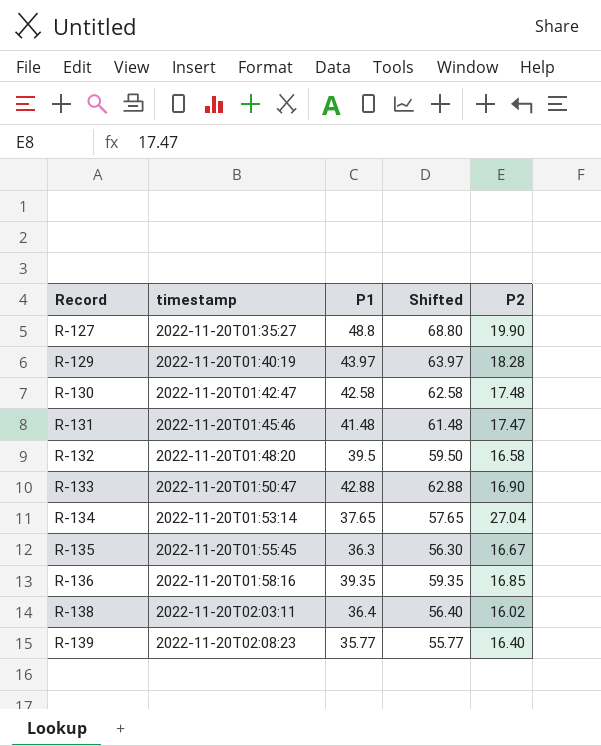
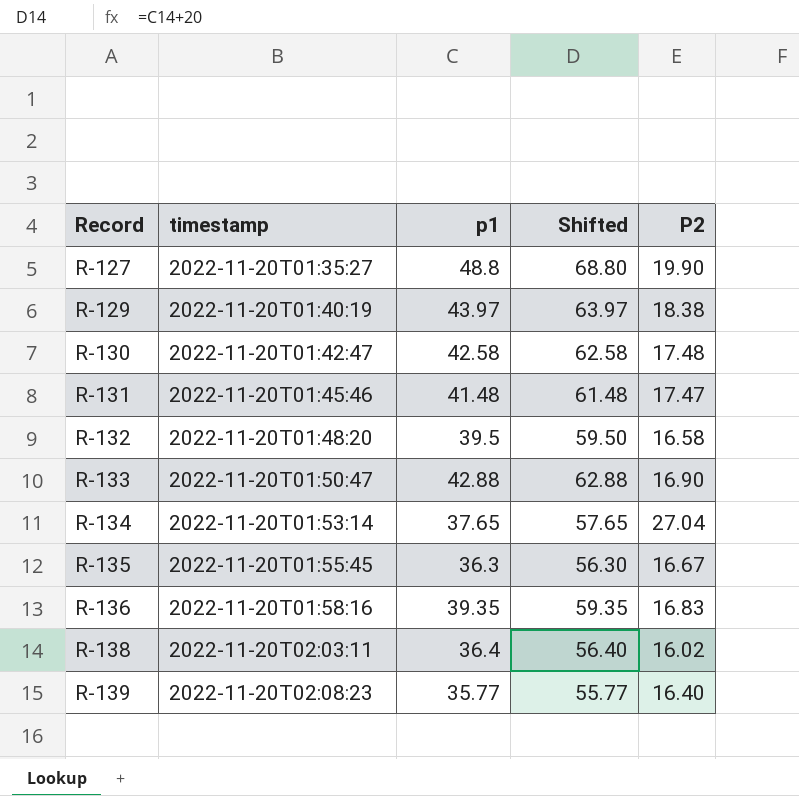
column name: P1 -> p1
R-129 | P2: 18.28 -> 18.38
R-136 | P2: 16.85 -> 16.83

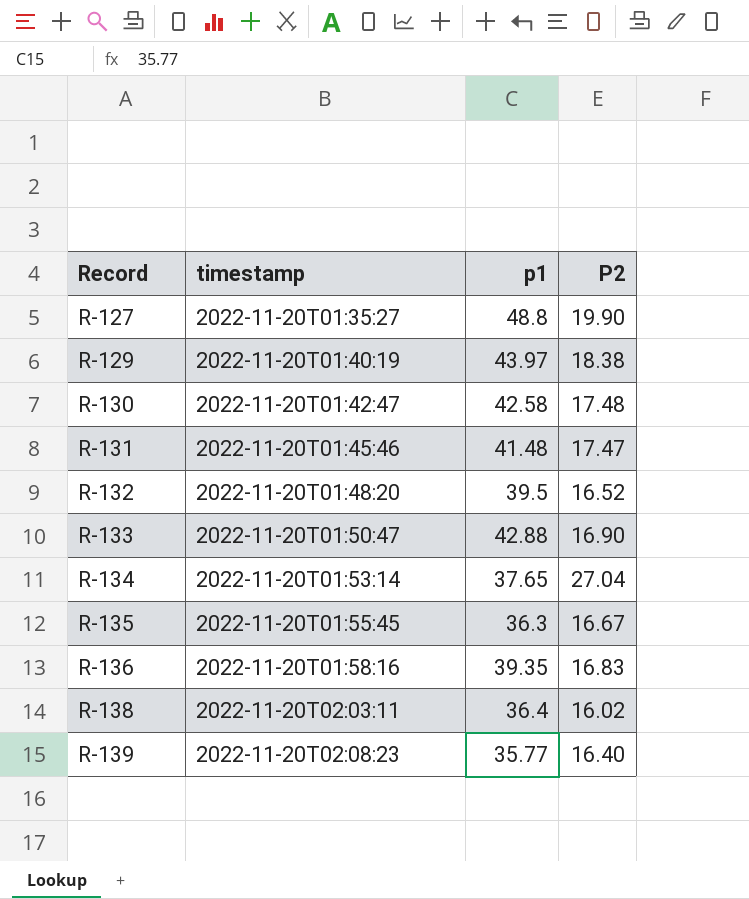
column Shifted | formula: [p1] + 20 -> none
R-132 | P2: 16.58 -> 16.52

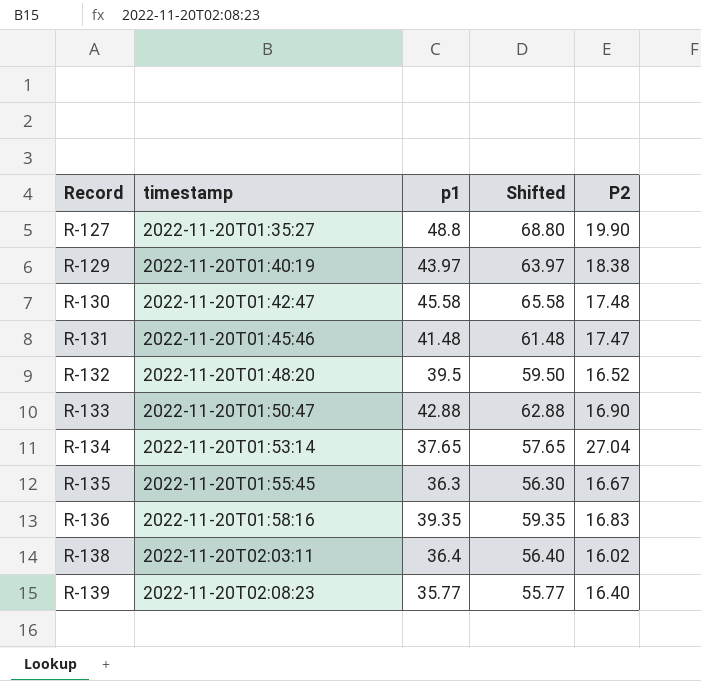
column Shifted | formula: none -> [p1] + 20
R-130 | p1: 42.58 -> 45.58

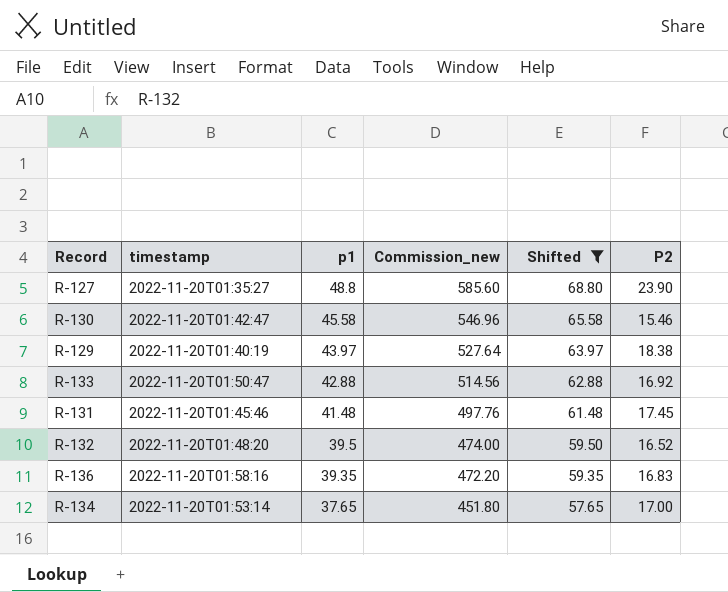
filter: none -> Shifted >= 57.65
row order: Record ascending -> p1 descending
column Commission_new | formula: none -> [p1] * 12
R-127 | P2: 19.90 -> 23.90
R-130 | P2: 17.48 -> 15.46
R-133 | P2: 16.90 -> 16.92
R-131 | P2: 17.47 -> 17.45
R-134 | P2: 27.04 -> 17.00

